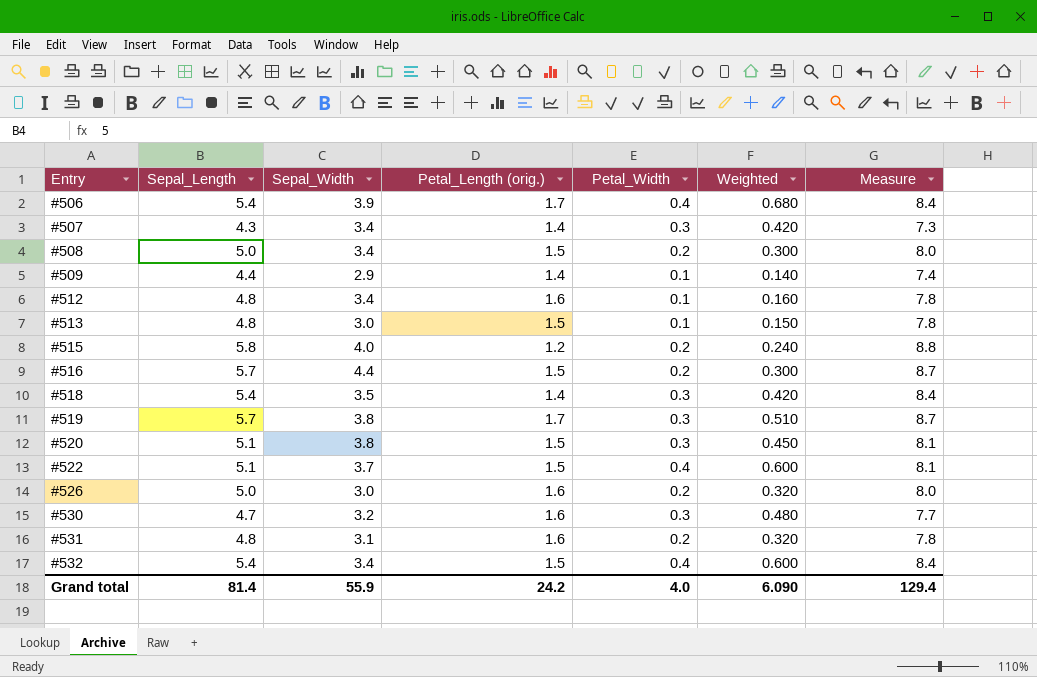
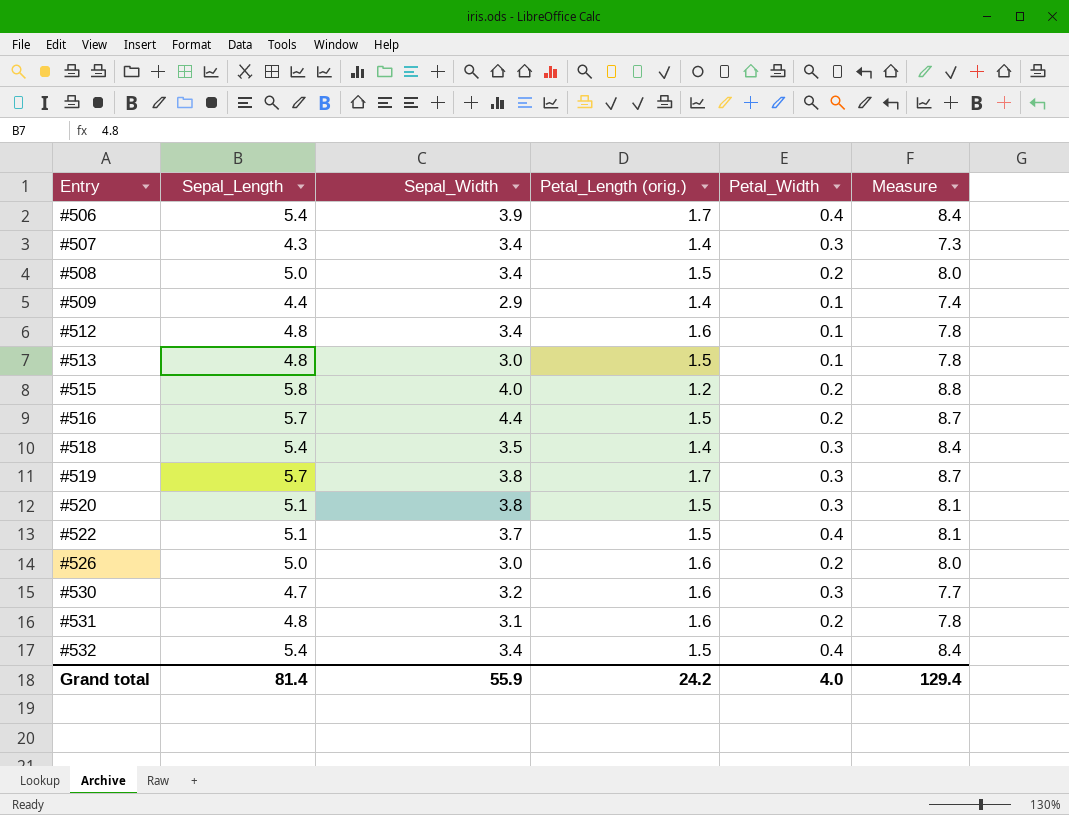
column Weighted | formula: [Petal_Length (orig.)] * [Petal_Width] -> none

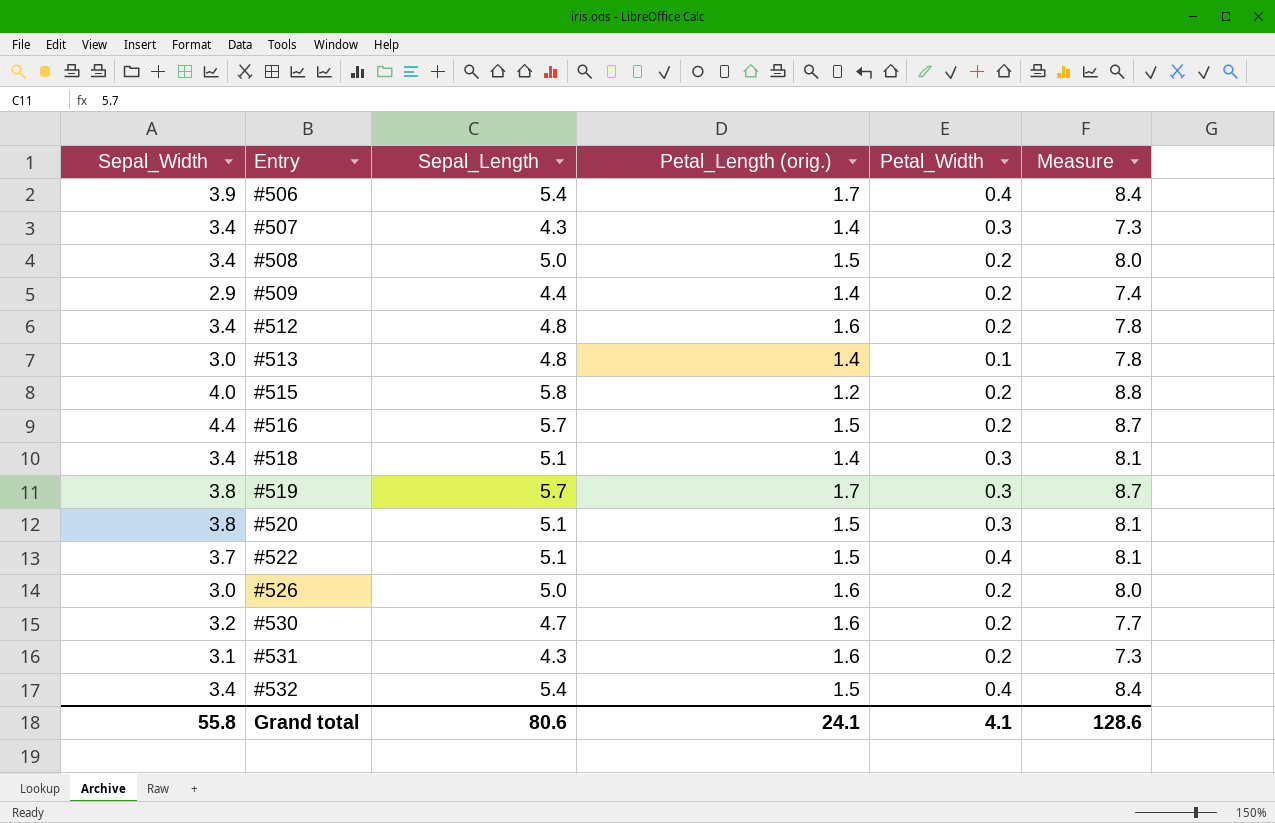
column Sepal_Width | position: 3 -> 1
#509 | Petal_Width: 0.1 -> 0.2
#512 | Petal_Width: 0.1 -> 0.2
#513 | Petal_Length (orig.): 1.5 -> 1.4
#518 | Sepal_Width: 3.5 -> 3.4
#518 | Sepal_Length: 5.4 -> 5.1
#518 | Measure: 8.4 -> 8.1
#530 | Petal_Width: 0.3 -> 0.2
#531 | Sepal_Length: 4.8 -> 4.3
#531 | Measure: 7.8 -> 7.3
Grand total | Sepal_Width: 55.9 -> 55.8
Grand total | Sepal_Length: 81.4 -> 80.6
Grand total | Petal_Length (orig.): 24.2 -> 24.1
Grand total | Petal_Width: 4.0 -> 4.1
Grand total | Measure: 129.4 -> 128.6

